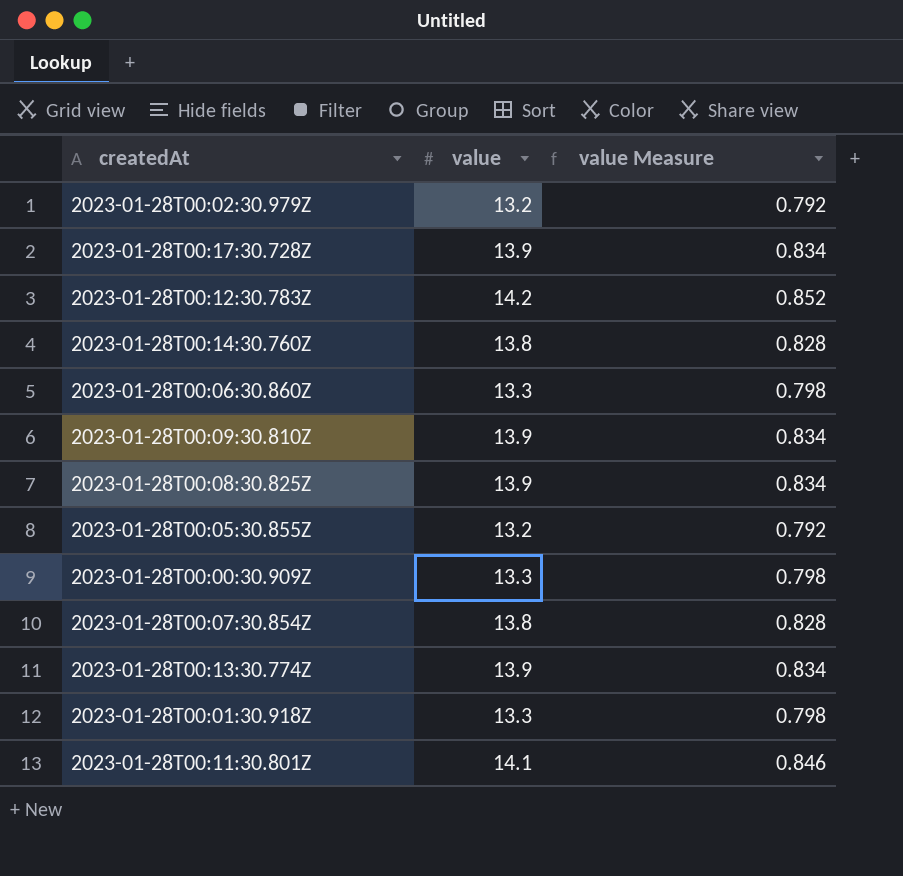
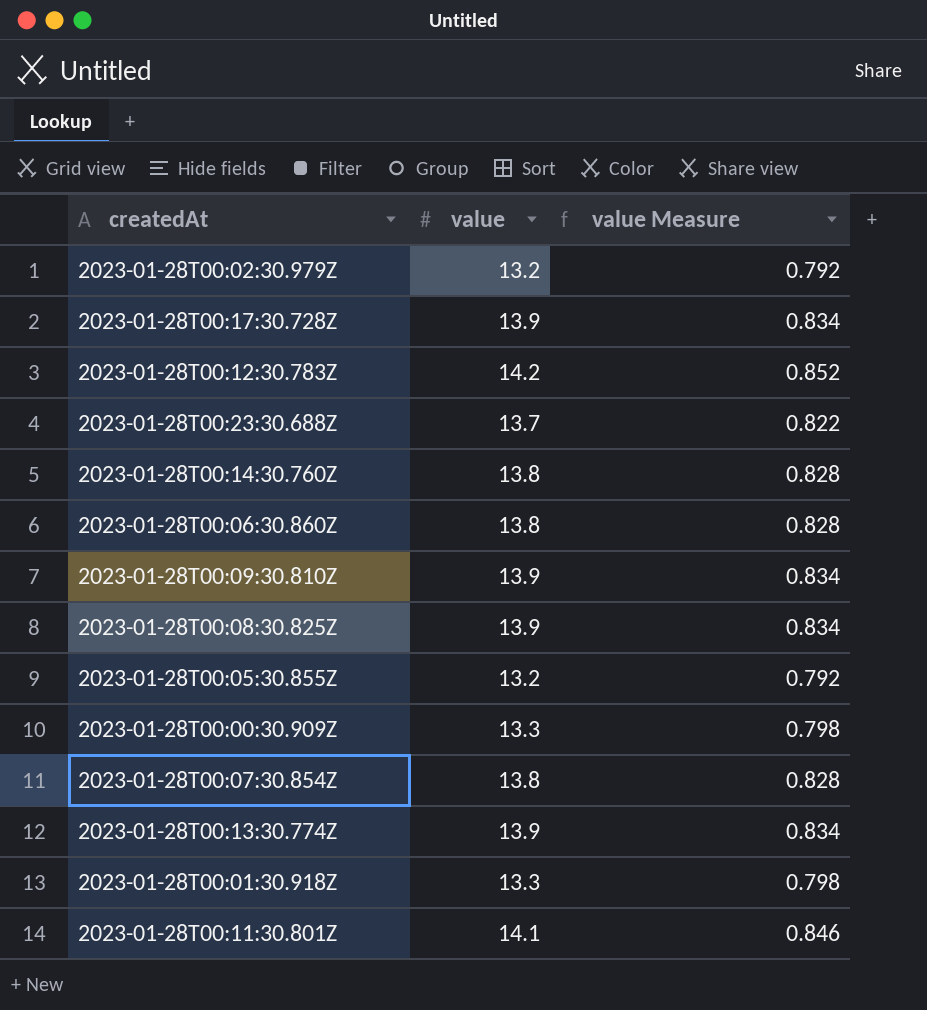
row 2023-01-28T00:23:30.688Z: none -> 13.7 | 0.822
2023-01-28T00:06:30.860Z | value: 13.3 -> 13.8
2023-01-28T00:06:30.860Z | value Measure: 0.798 -> 0.828

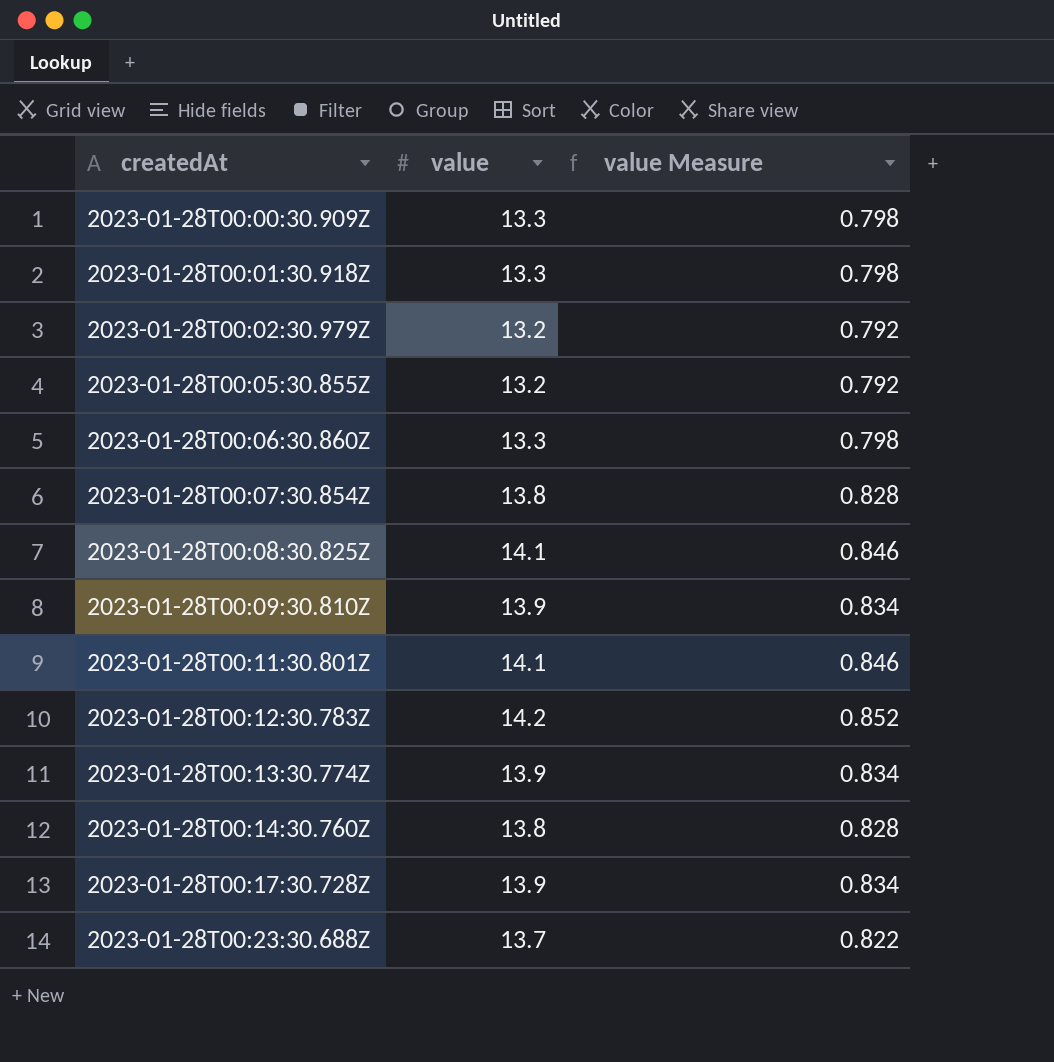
row order: none -> createdAt ascending
2023-01-28T00:06:30.860Z | value: 13.8 -> 13.3
2023-01-28T00:06:30.860Z | value Measure: 0.828 -> 0.798
2023-01-28T00:08:30.825Z | value: 13.9 -> 14.1
2023-01-28T00:08:30.825Z | value Measure: 0.834 -> 0.846

